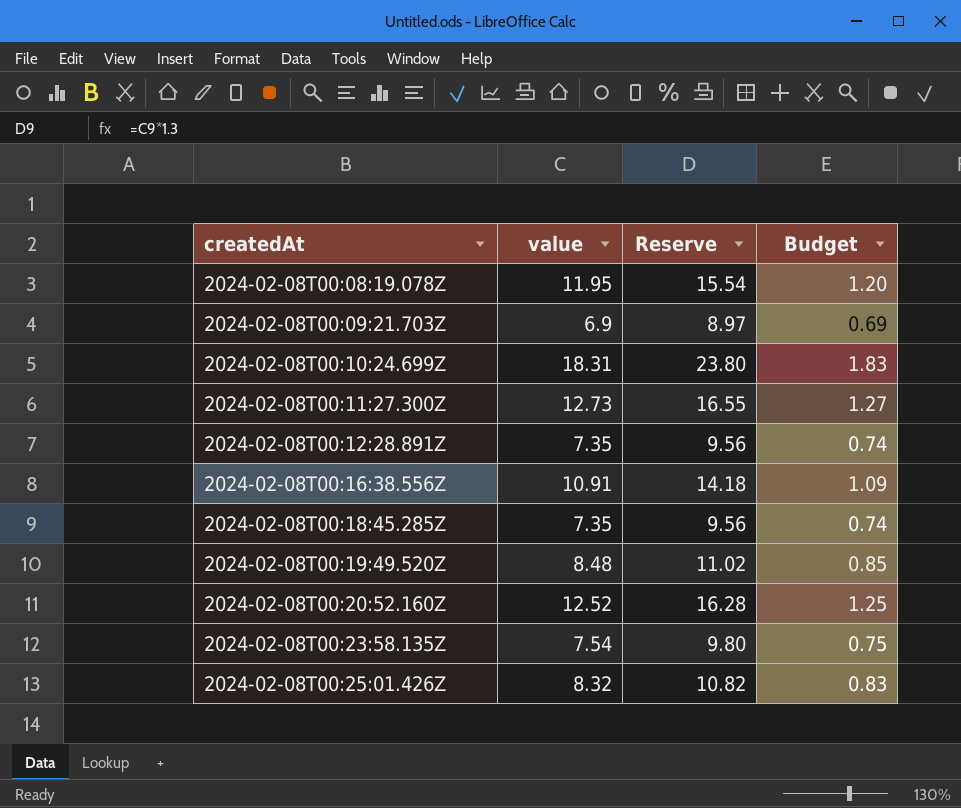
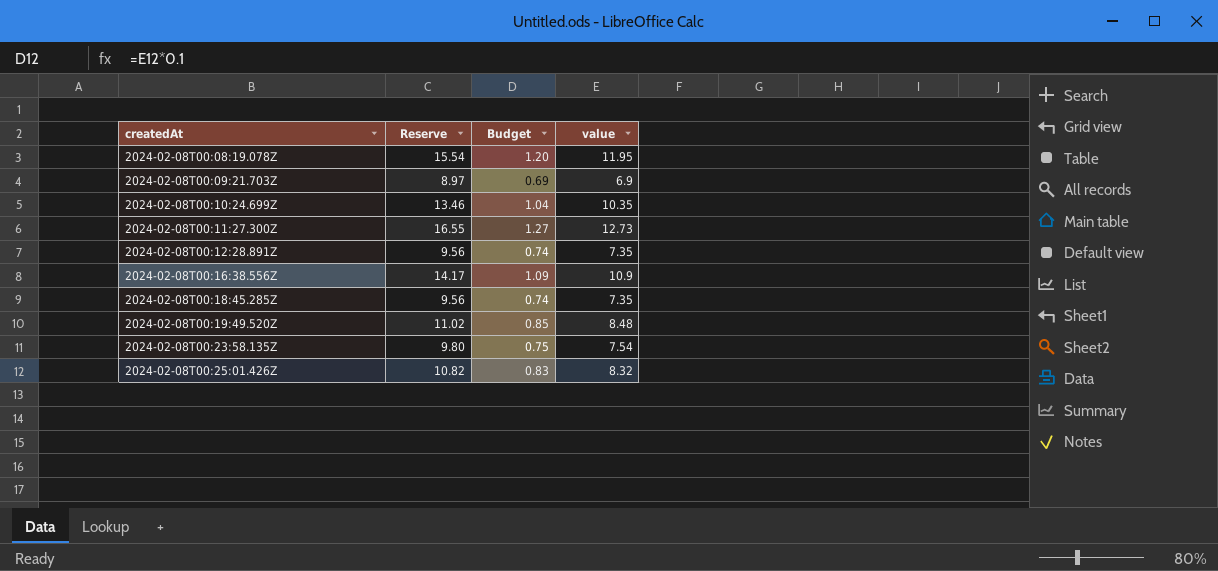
column value | position: 2 -> 4
row 2024-02-08T00:20:52.160Z: 12.52 | 16.28 | 1.25 -> none
2024-02-08T00:10:24.699Z | Reserve: 23.80 -> 13.46
2024-02-08T00:10:24.699Z | Budget: 1.83 -> 1.04
2024-02-08T00:10:24.699Z | value: 18.31 -> 10.35
2024-02-08T00:16:38.556Z | Reserve: 14.18 -> 14.17
2024-02-08T00:16:38.556Z | value: 10.91 -> 10.9

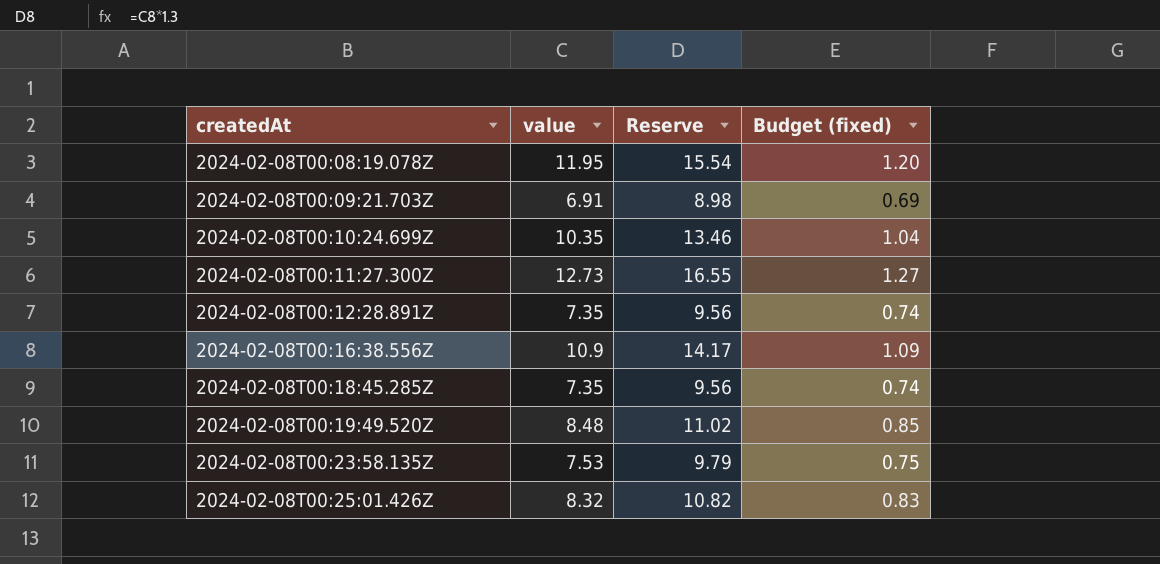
column value | position: 4 -> 2
column name: Budget -> Budget (fixed)
2024-02-08T00:09:21.703Z | value: 6.9 -> 6.91
2024-02-08T00:09:21.703Z | Reserve: 8.97 -> 8.98
2024-02-08T00:23:58.135Z | value: 7.54 -> 7.53
2024-02-08T00:23:58.135Z | Reserve: 9.80 -> 9.79

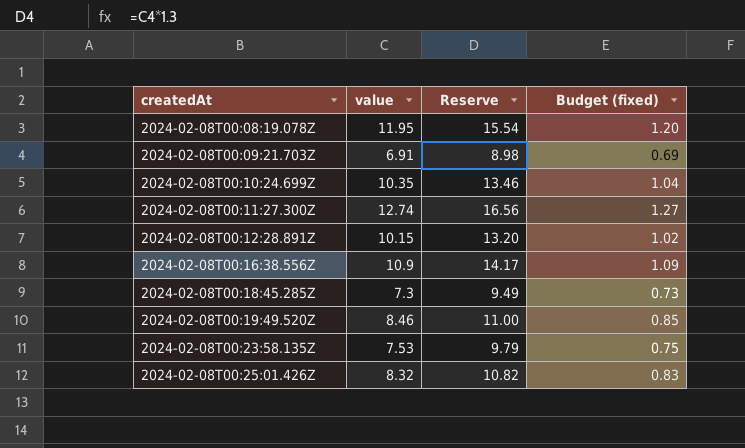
2024-02-08T00:11:27.300Z | value: 12.73 -> 12.74
2024-02-08T00:11:27.300Z | Reserve: 16.55 -> 16.56
2024-02-08T00:12:28.891Z | value: 7.35 -> 10.15
2024-02-08T00:12:28.891Z | Reserve: 9.56 -> 13.20
2024-02-08T00:12:28.891Z | Budget (fixed): 0.74 -> 1.02
2024-02-08T00:18:45.285Z | value: 7.35 -> 7.3
2024-02-08T00:18:45.285Z | Reserve: 9.56 -> 9.49
2024-02-08T00:18:45.285Z | Budget (fixed): 0.74 -> 0.73
2024-02-08T00:19:49.520Z | value: 8.48 -> 8.46
2024-02-08T00:19:49.520Z | Reserve: 11.02 -> 11.00

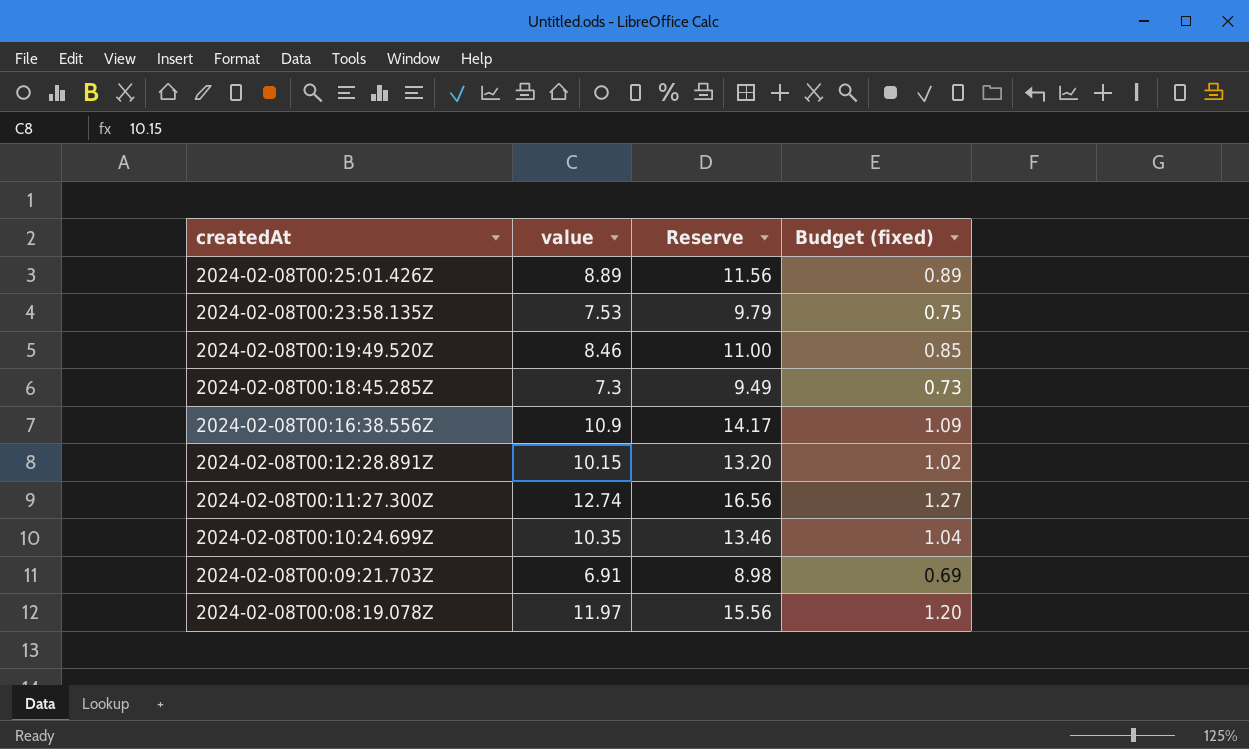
row order: createdAt ascending -> createdAt descending
2024-02-08T00:25:01.426Z | value: 8.32 -> 8.89
2024-02-08T00:25:01.426Z | Reserve: 10.82 -> 11.56
2024-02-08T00:25:01.426Z | Budget (fixed): 0.83 -> 0.89
2024-02-08T00:08:19.078Z | value: 11.95 -> 11.97
2024-02-08T00:08:19.078Z | Reserve: 15.54 -> 15.56

